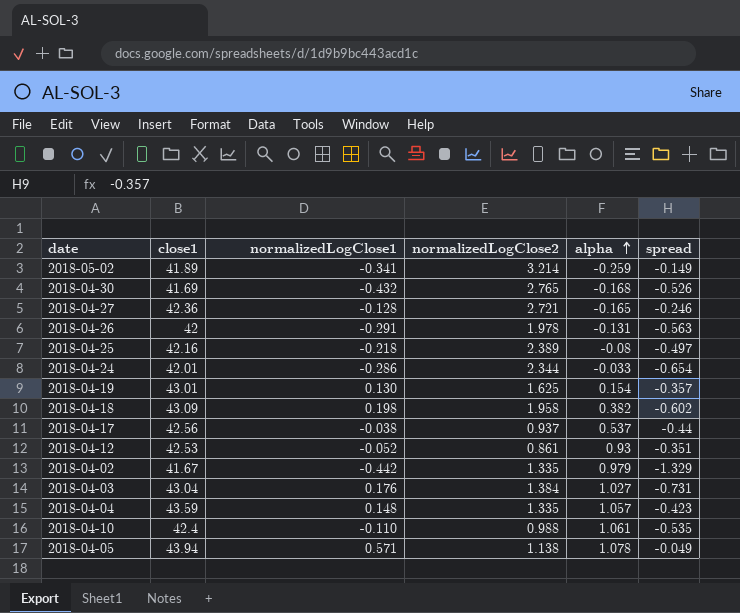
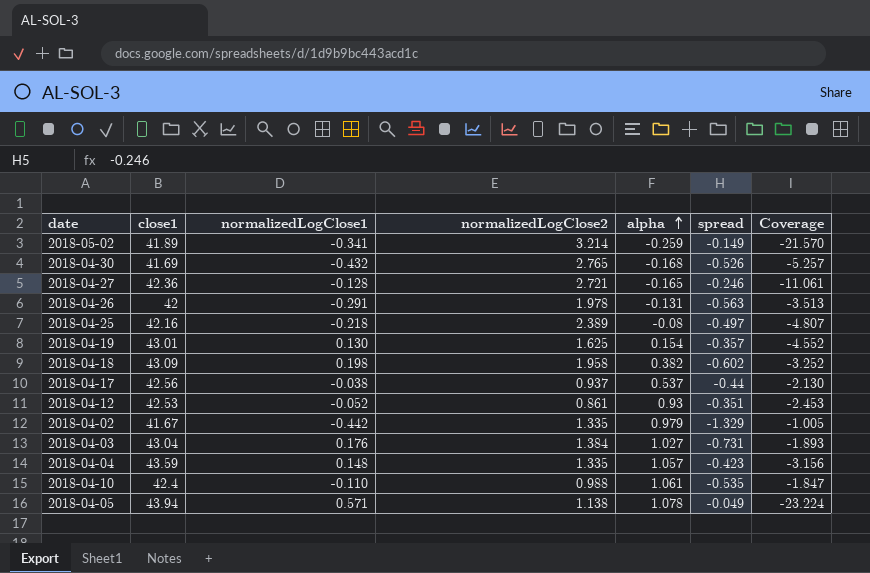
column Coverage | formula: none -> [normalizedLogClose2] / [spread]
row 2018-04-24: 42.01 | -0.286 | 2.344 | -0.033 | -0.654 -> none

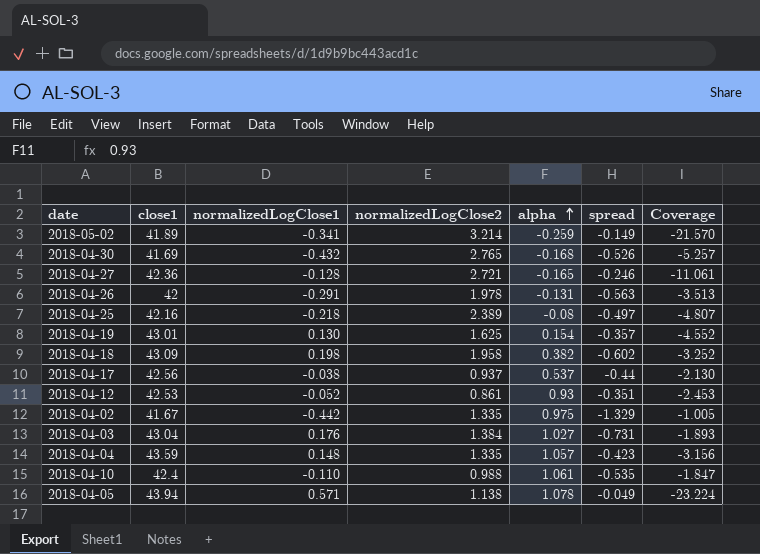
2018-04-02 | alpha: 0.979 -> 0.975

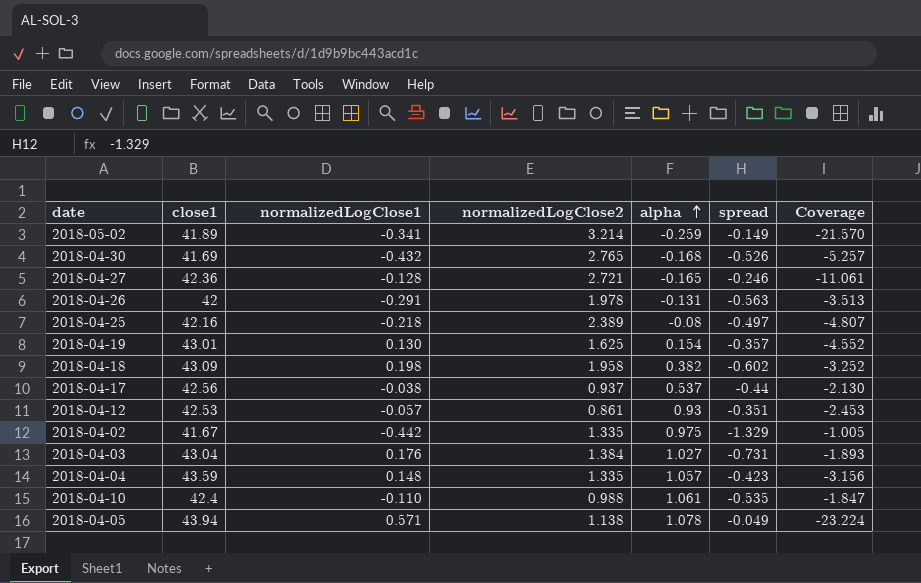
2018-04-12 | normalizedLogClose1: -0.052 -> -0.057

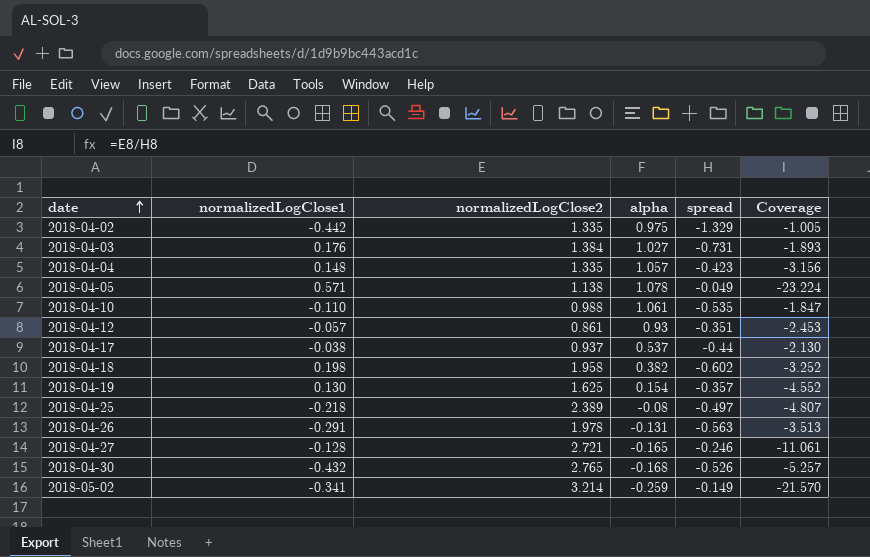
row order: alpha ascending -> date ascending
column close1 | position: 2 -> none

